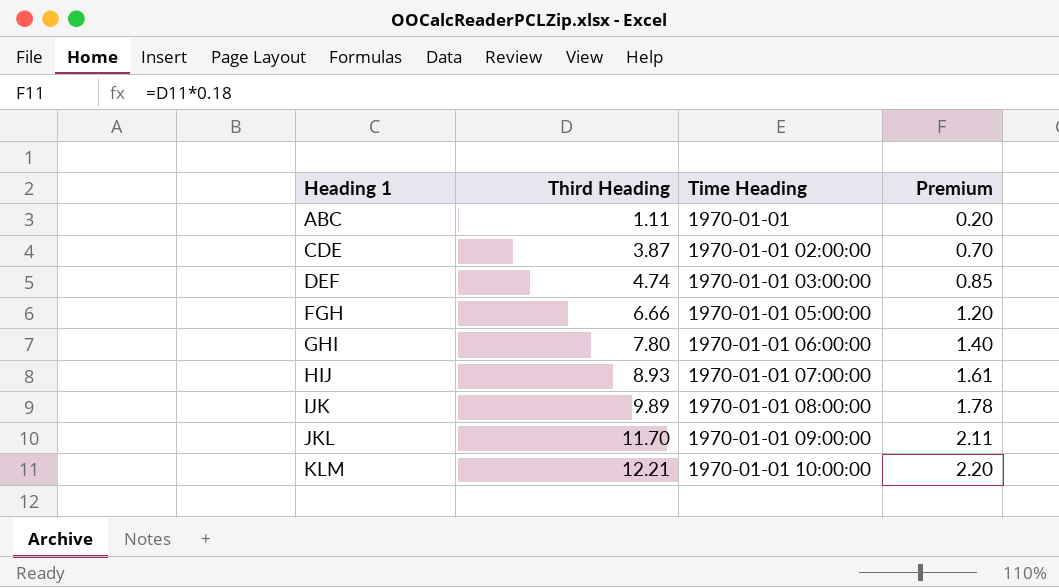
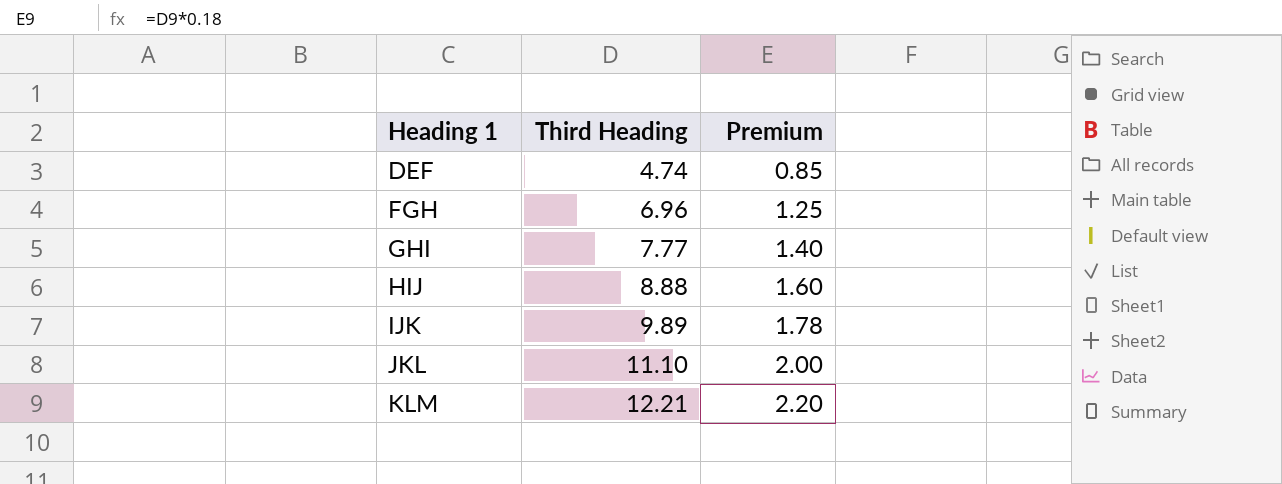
column Time Heading | position: 3 -> none
row ABC: 1.11 | 1970-01-01 | 0.20 -> none
row CDE: 3.87 | 1970-01-01 02:00:00 | 0.70 -> none
FGH | Third Heading: 6.66 -> 6.96
FGH | Premium: 1.20 -> 1.25
GHI | Third Heading: 7.80 -> 7.77
HIJ | Third Heading: 8.93 -> 8.88
HIJ | Premium: 1.61 -> 1.60
JKL | Third Heading: 11.70 -> 11.10
JKL | Premium: 2.11 -> 2.00

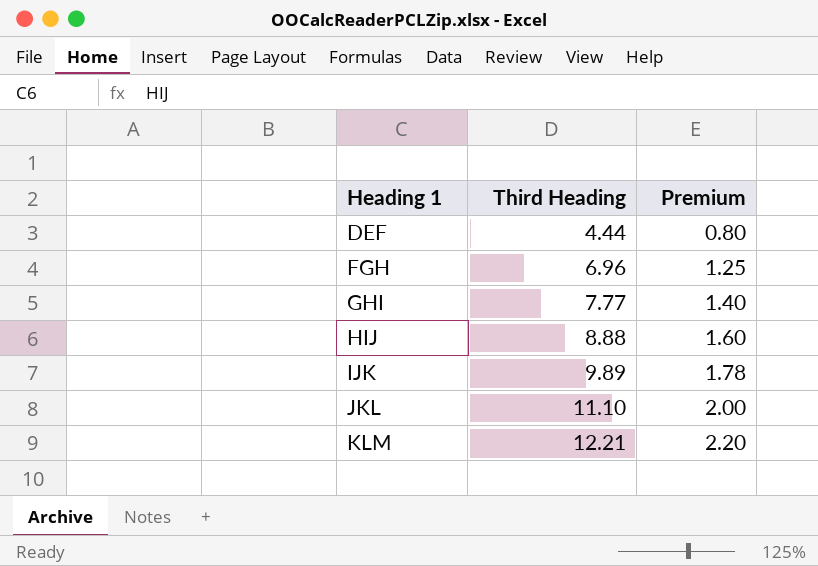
DEF | Third Heading: 4.74 -> 4.44
DEF | Premium: 0.85 -> 0.80

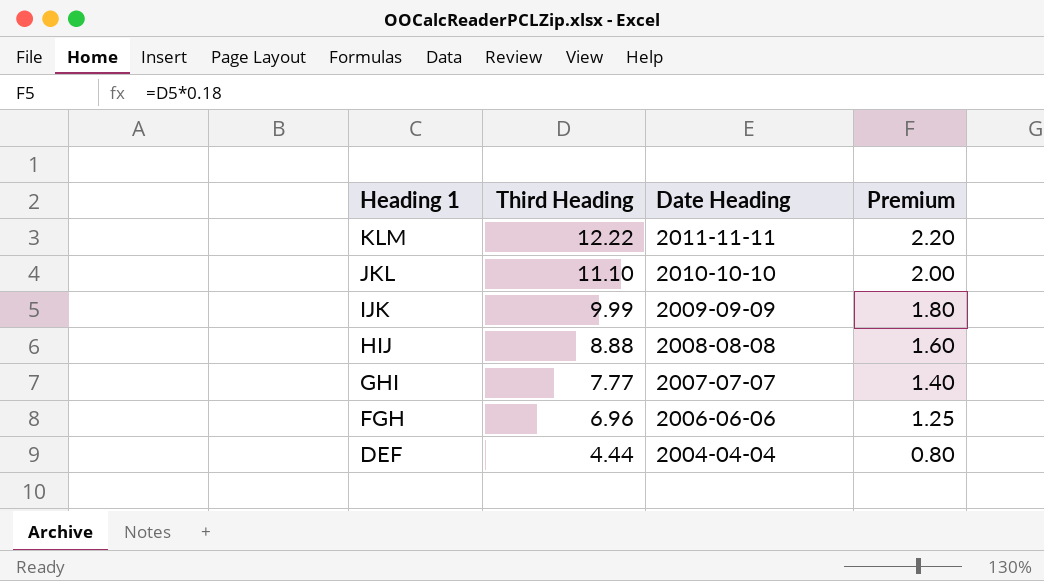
row order: Heading 1 ascending -> Heading 1 descending
column Date Heading | position: none -> 3
KLM | Third Heading: 12.21 -> 12.22
IJK | Third Heading: 9.89 -> 9.99
IJK | Premium: 1.78 -> 1.80

